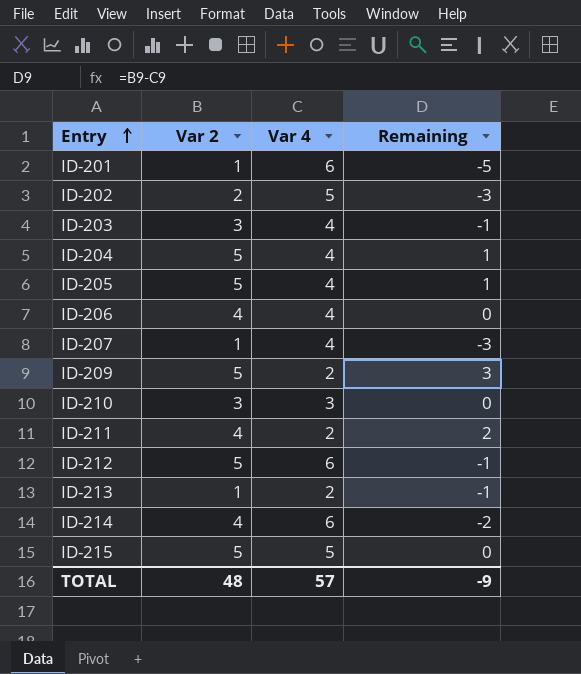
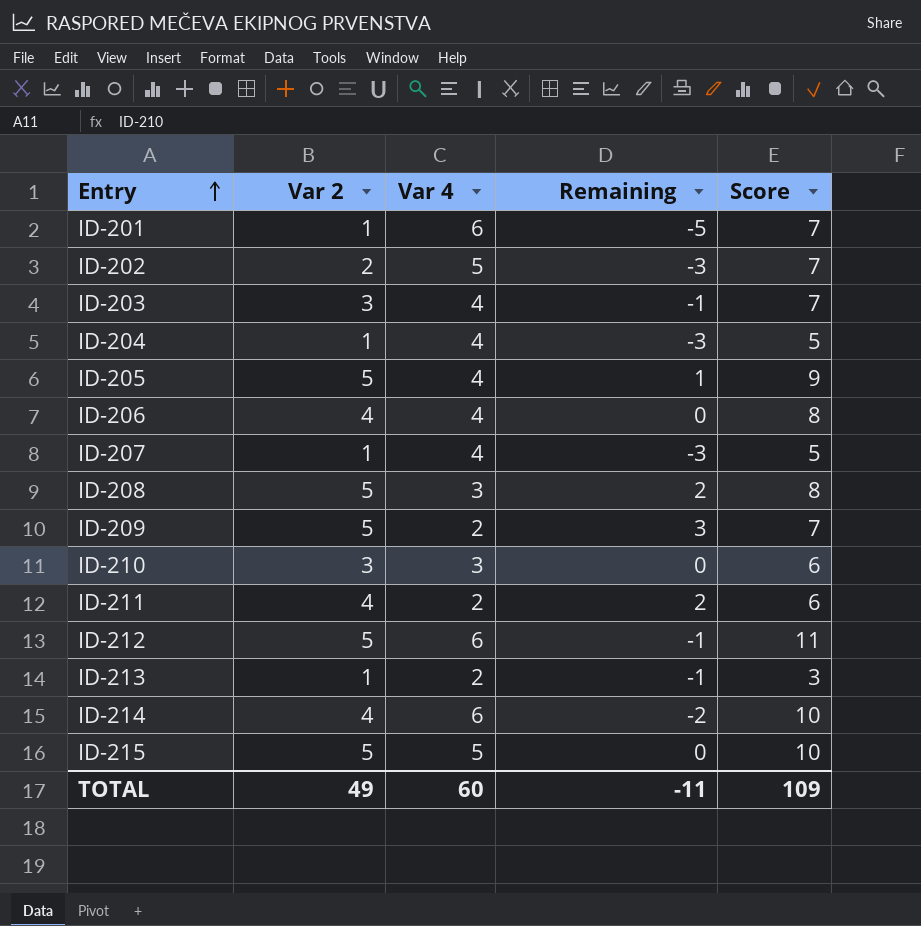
column Score | formula: none -> [Var 2] + [Var 4]
ID-204 | Var 2: 5 -> 1
ID-204 | Remaining: 1 -> -3
row ID-208: none -> 5 | 3 | 2 | 8
TOTAL | Var 2: 48 -> 49
TOTAL | Var 4: 57 -> 60
TOTAL | Remaining: -9 -> -11

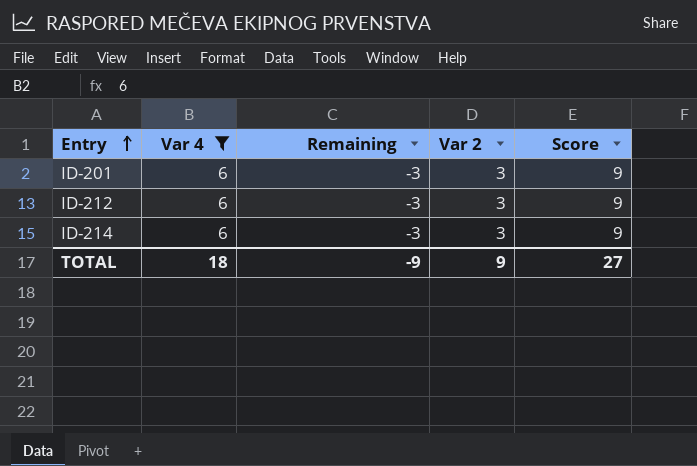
filter: none -> Var 4 = 6
column Var 2 | position: 2 -> 4
ID-201 | Remaining: -5 -> -3
ID-201 | Var 2: 1 -> 3
ID-201 | Score: 7 -> 9
ID-212 | Remaining: -1 -> -3
ID-212 | Var 2: 5 -> 3
ID-212 | Score: 11 -> 9
ID-214 | Remaining: -2 -> -3
ID-214 | Var 2: 4 -> 3
ID-214 | Score: 10 -> 9
TOTAL | Var 4: 60 -> 18
TOTAL | Remaining: -11 -> -9
TOTAL | Var 2: 49 -> 9
TOTAL | Score: 109 -> 27

